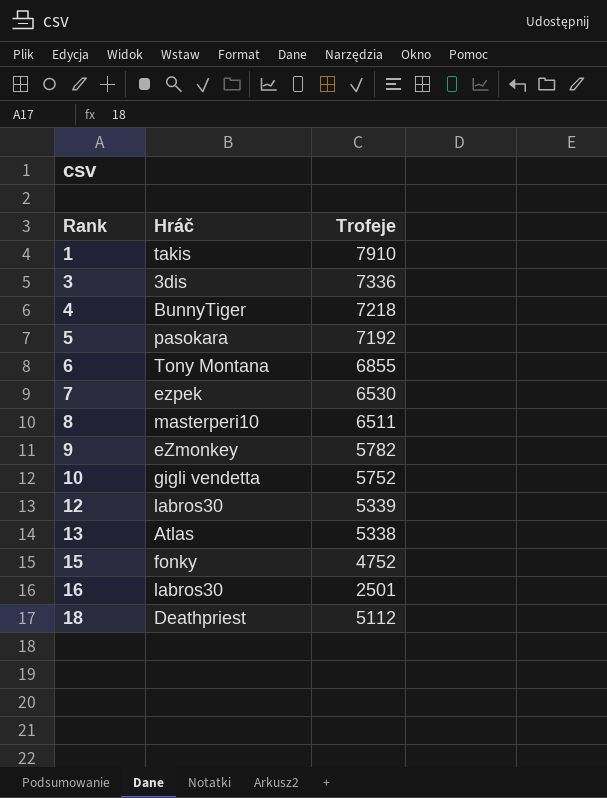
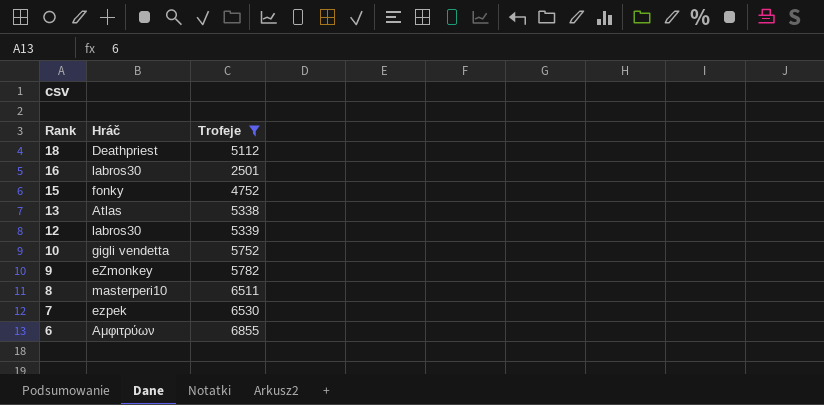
filter: none -> Trofeje <= 6855
row order: Rank ascending -> Rank descending
6 | Hráč: Tony Montana -> Αμφιτρύων

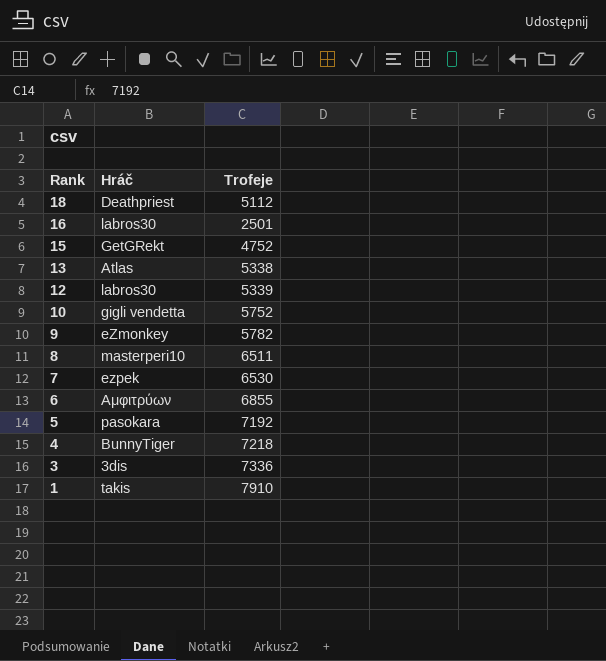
filter: Trofeje <= 6855 -> none
15 | Hráč: fonky -> GetGRekt

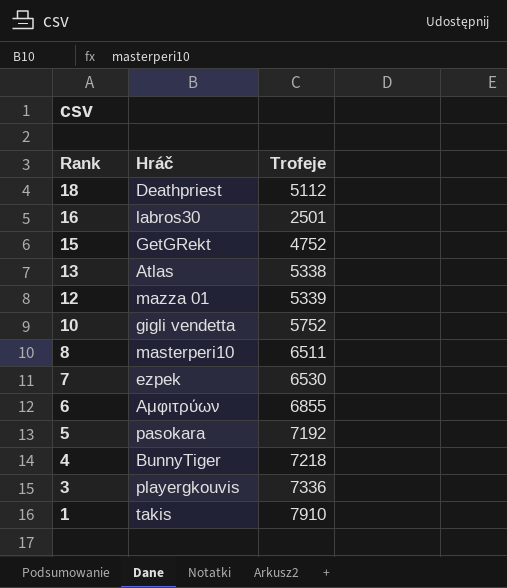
row 9: eZmonkey | 5782 -> none
12 | Hráč: labros30 -> mazza 01
3 | Hráč: 3dis -> playergkouvis

